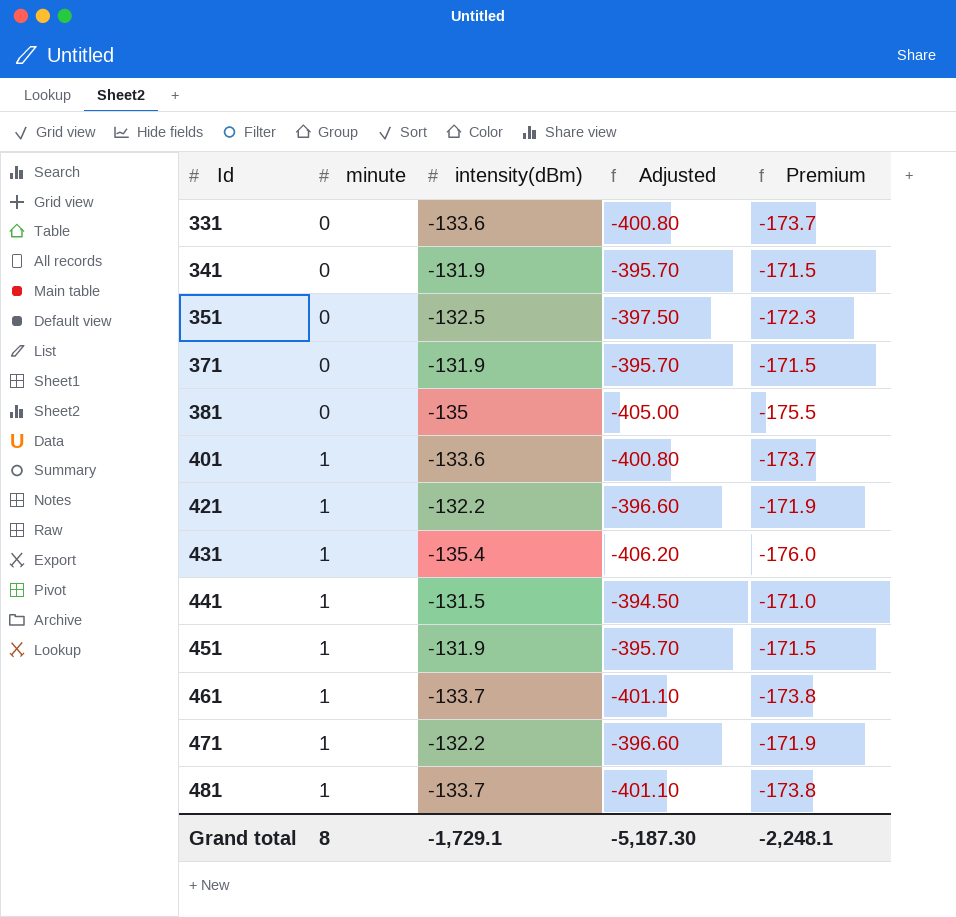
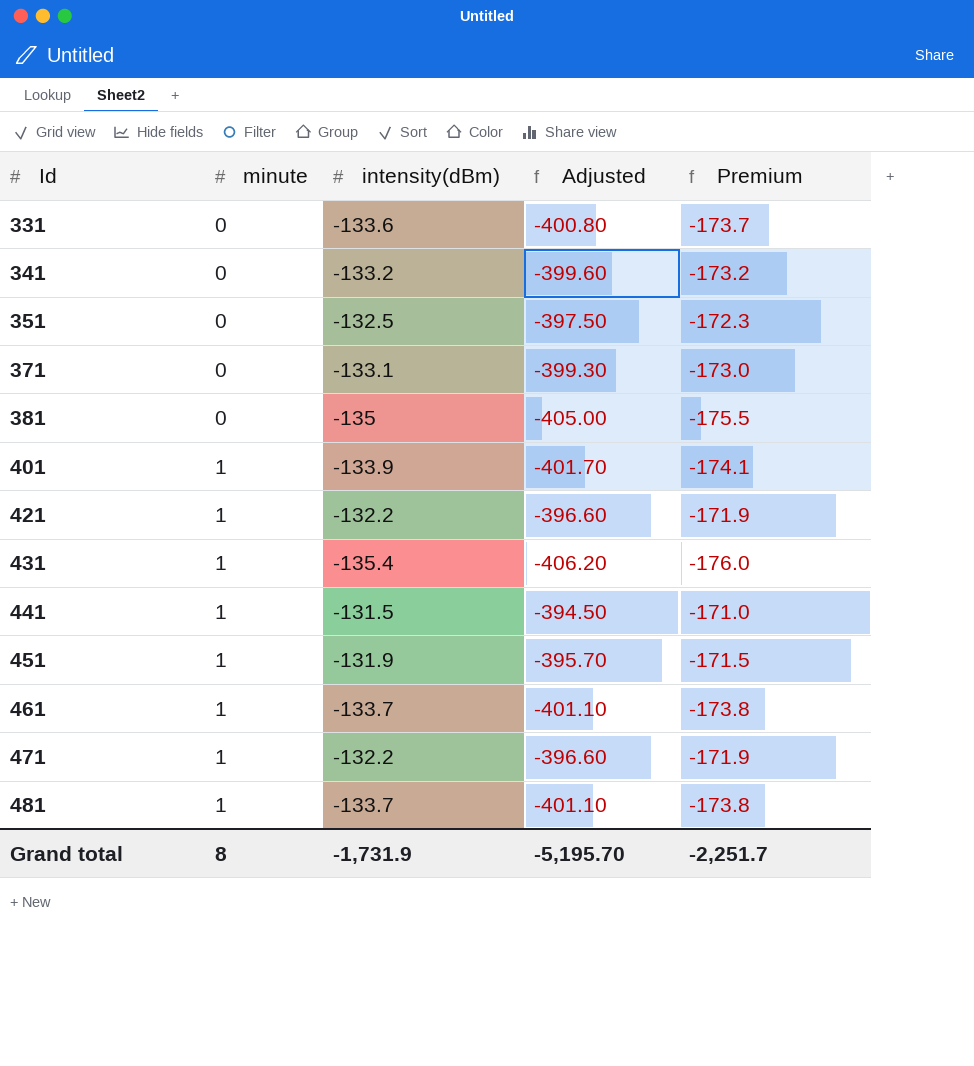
341 | intensity(dBm): -131.9 -> -133.2
341 | Adjusted: -395.70 -> -399.60
341 | Premium: -171.5 -> -173.2
371 | intensity(dBm): -131.9 -> -133.1
371 | Adjusted: -395.70 -> -399.30
371 | Premium: -171.5 -> -173.0
401 | intensity(dBm): -133.6 -> -133.9
401 | Adjusted: -400.80 -> -401.70
401 | Premium: -173.7 -> -174.1
Grand total | intensity(dBm): -1,729.1 -> -1,731.9
Grand total | Adjusted: -5,187.30 -> -5,195.70
Grand total | Premium: -2,248.1 -> -2,251.7

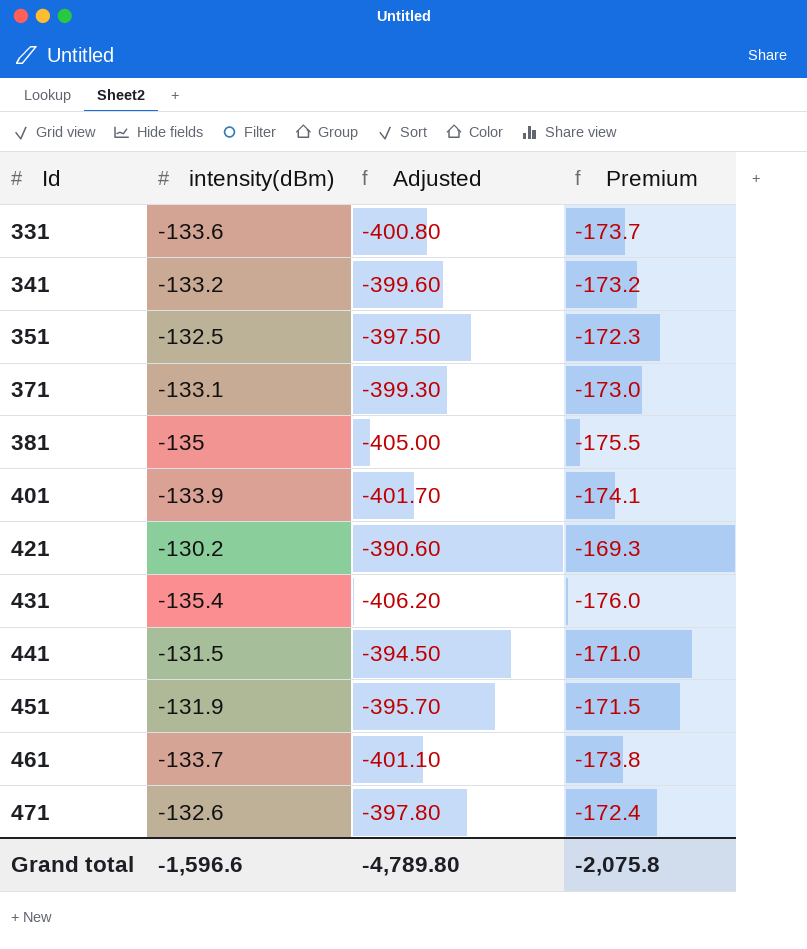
column minute | position: 2 -> none
row 481: 1 | -133.7 | -401.10 | -173.8 -> none
421 | intensity(dBm): -132.2 -> -130.2
421 | Adjusted: -396.60 -> -390.60
421 | Premium: -171.9 -> -169.3
471 | intensity(dBm): -132.2 -> -132.6
471 | Adjusted: -396.60 -> -397.80
471 | Premium: -171.9 -> -172.4
Grand total | intensity(dBm): -1,731.9 -> -1,596.6
Grand total | Adjusted: -5,195.70 -> -4,789.80
Grand total | Premium: -2,251.7 -> -2,075.8

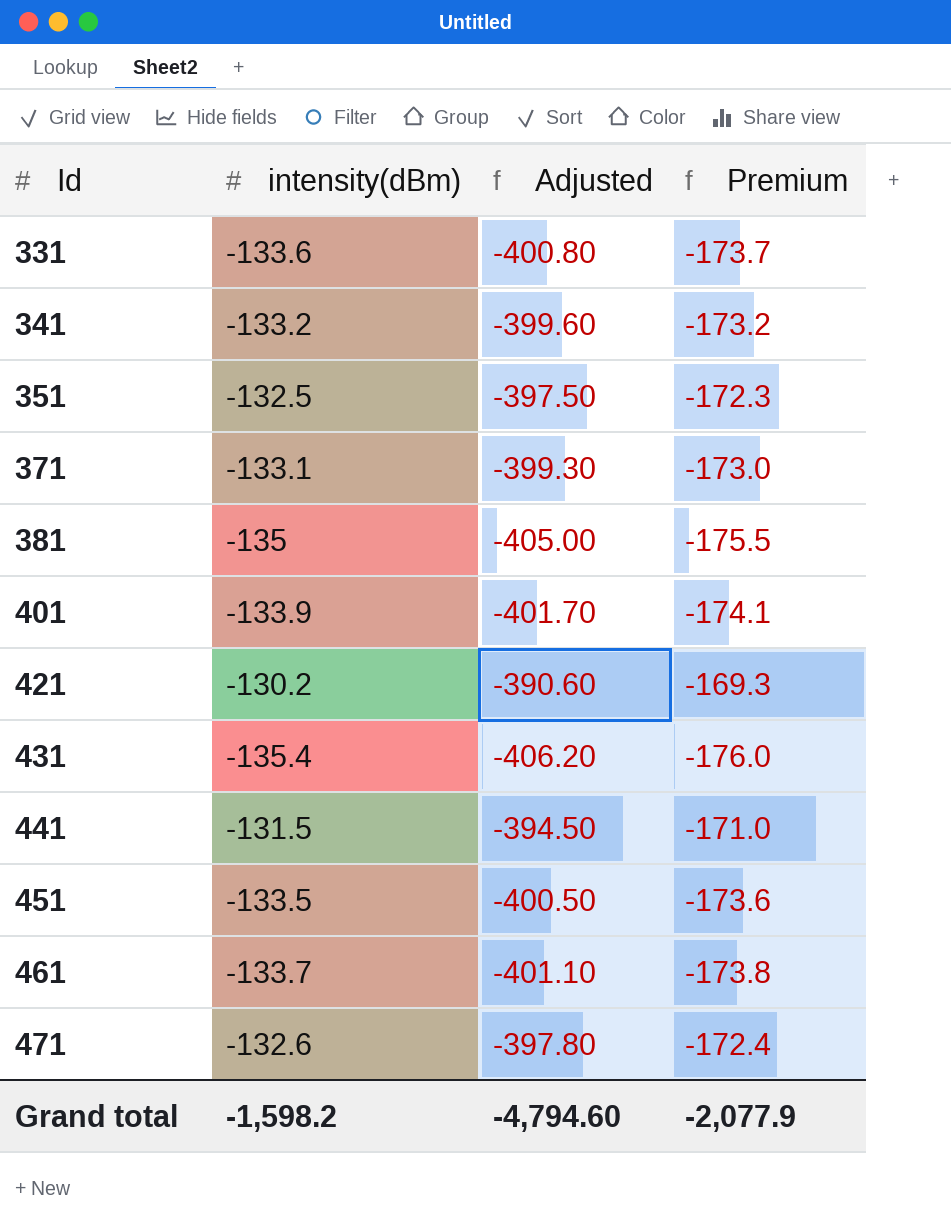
451 | intensity(dBm): -131.9 -> -133.5
451 | Adjusted: -395.70 -> -400.50
451 | Premium: -171.5 -> -173.6
Grand total | intensity(dBm): -1,596.6 -> -1,598.2
Grand total | Adjusted: -4,789.80 -> -4,794.60
Grand total | Premium: -2,075.8 -> -2,077.9

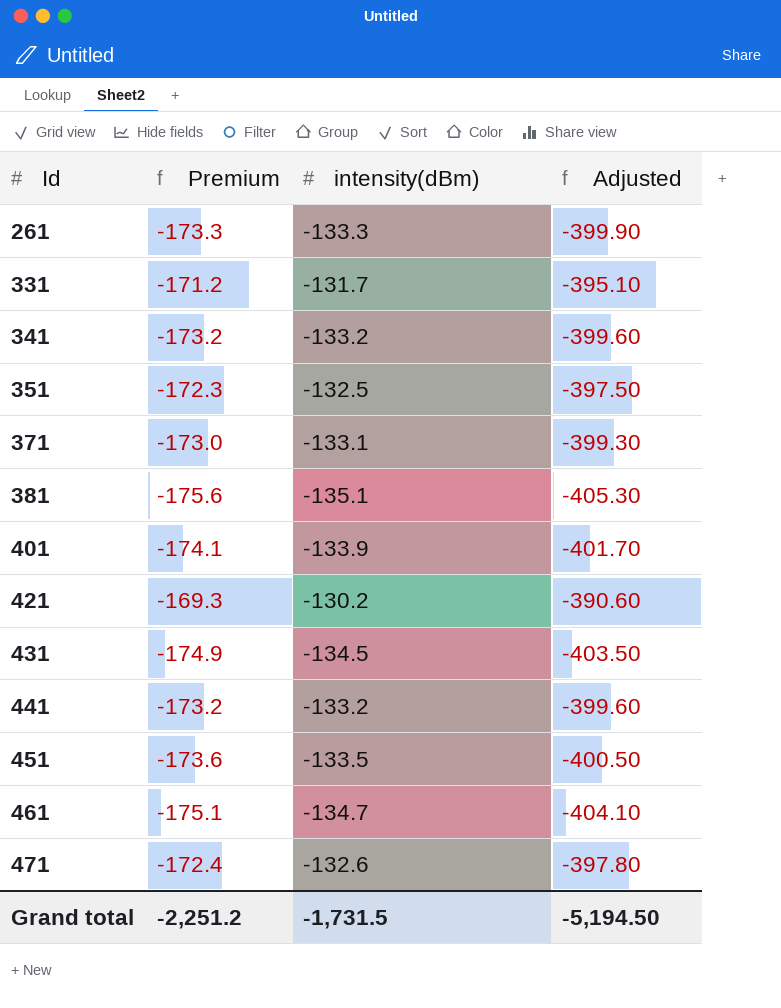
column Premium | position: 4 -> 2
row 261: none -> -173.3 | -133.3 | -399.90
331 | Premium: -173.7 -> -171.2
331 | intensity(dBm): -133.6 -> -131.7
331 | Adjusted: -400.80 -> -395.10
381 | Premium: -175.5 -> -175.6
381 | intensity(dBm): -135 -> -135.1
381 | Adjusted: -405.00 -> -405.30
431 | Premium: -176.0 -> -174.9
431 | intensity(dBm): -135.4 -> -134.5
431 | Adjusted: -406.20 -> -403.50
441 | Premium: -171.0 -> -173.2
441 | intensity(dBm): -131.5 -> -133.2
441 | Adjusted: -394.50 -> -399.60
461 | Premium: -173.8 -> -175.1
461 | intensity(dBm): -133.7 -> -134.7
461 | Adjusted: -401.10 -> -404.10
Grand total | Premium: -2,077.9 -> -2,251.2
Grand total | intensity(dBm): -1,598.2 -> -1,731.5
Grand total | Adjusted: -4,794.60 -> -5,194.50

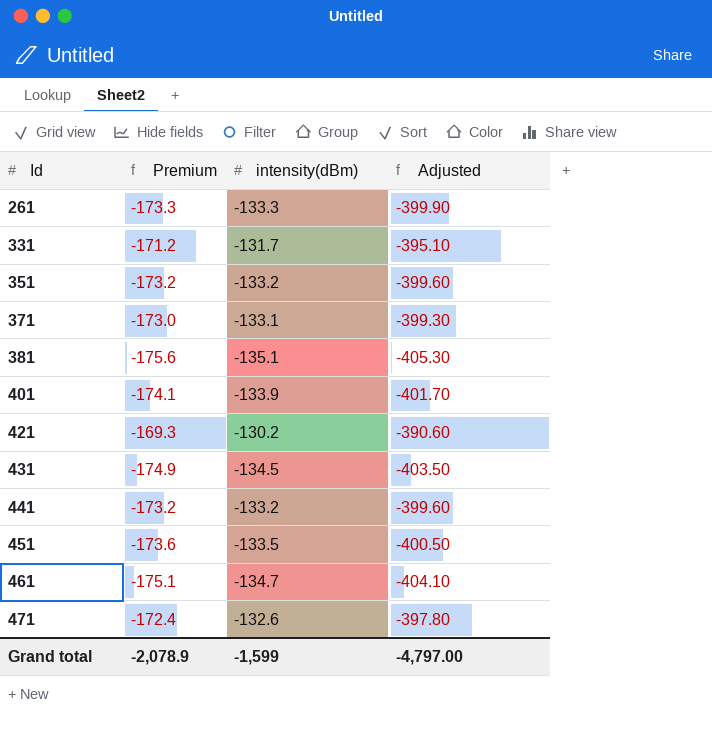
row 341: -173.2 | -133.2 | -399.60 -> none
351 | Premium: -172.3 -> -173.2
351 | intensity(dBm): -132.5 -> -133.2
351 | Adjusted: -397.50 -> -399.60
Grand total | Premium: -2,251.2 -> -2,078.9
Grand total | intensity(dBm): -1,731.5 -> -1,599
Grand total | Adjusted: -5,194.50 -> -4,797.00

